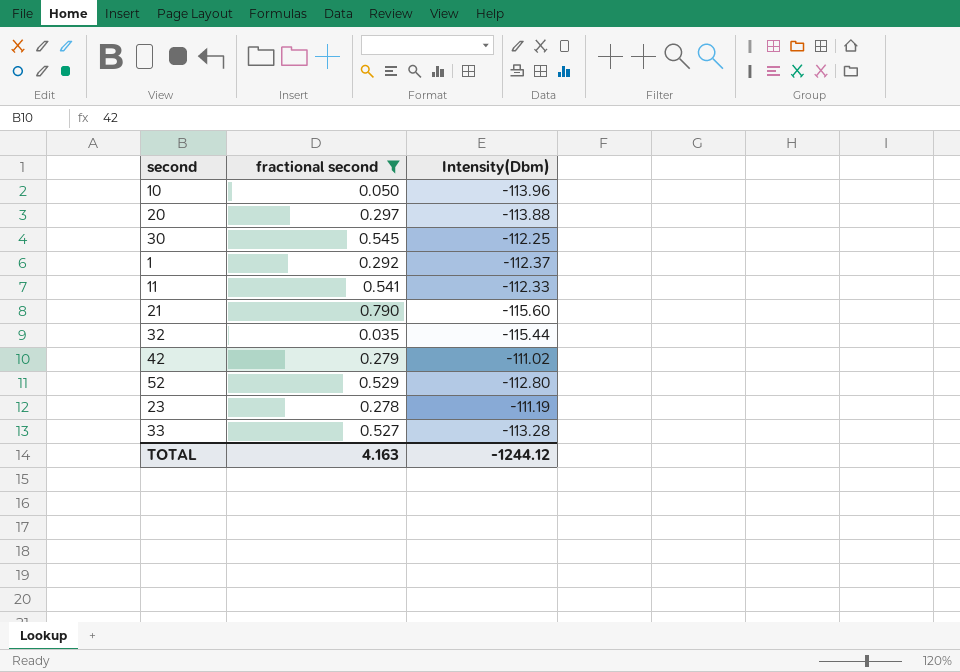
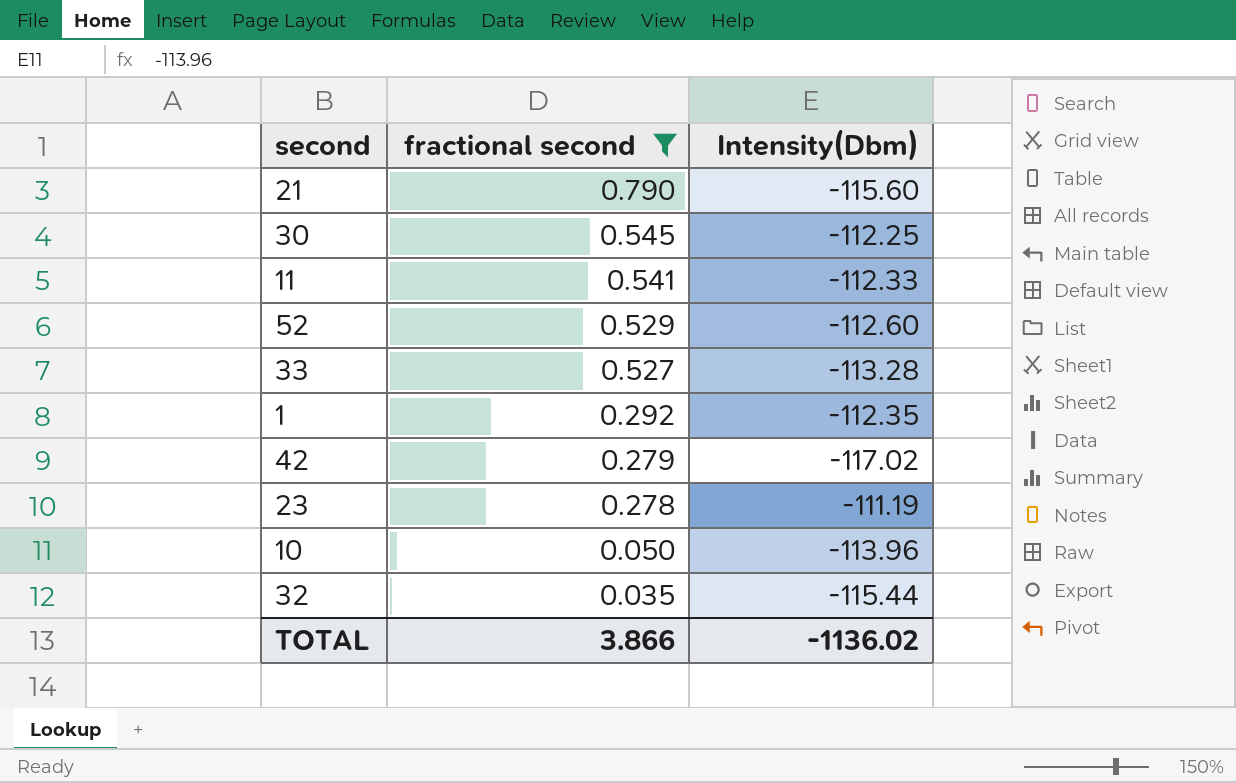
row order: none -> fractional second descending
row 20: 0.297 | -113.88 -> none
52 | Intensity(Dbm): -112.80 -> -112.60
1 | Intensity(Dbm): -112.37 -> -112.35
42 | Intensity(Dbm): -111.02 -> -117.02
TOTAL | fractional second: 4.163 -> 3.866
TOTAL | Intensity(Dbm): -1244.12 -> -1136.02

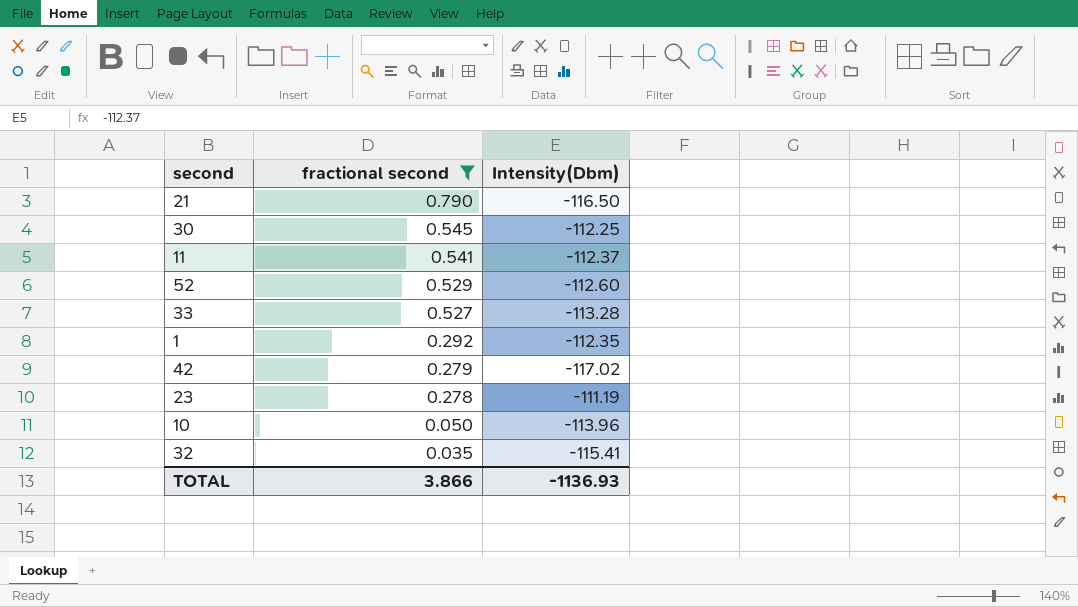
21 | Intensity(Dbm): -115.60 -> -116.50
11 | Intensity(Dbm): -112.33 -> -112.37
32 | Intensity(Dbm): -115.44 -> -115.41
TOTAL | Intensity(Dbm): -1136.02 -> -1136.93

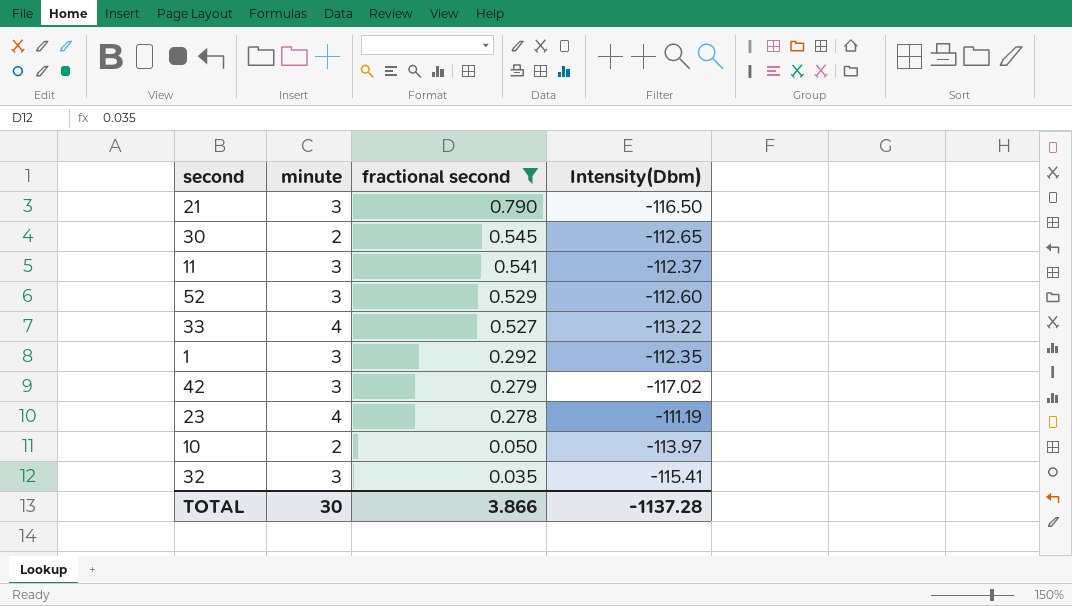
column minute | position: none -> 2
30 | Intensity(Dbm): -112.25 -> -112.65
33 | Intensity(Dbm): -113.28 -> -113.22
10 | Intensity(Dbm): -113.96 -> -113.97
TOTAL | Intensity(Dbm): -1136.93 -> -1137.28

